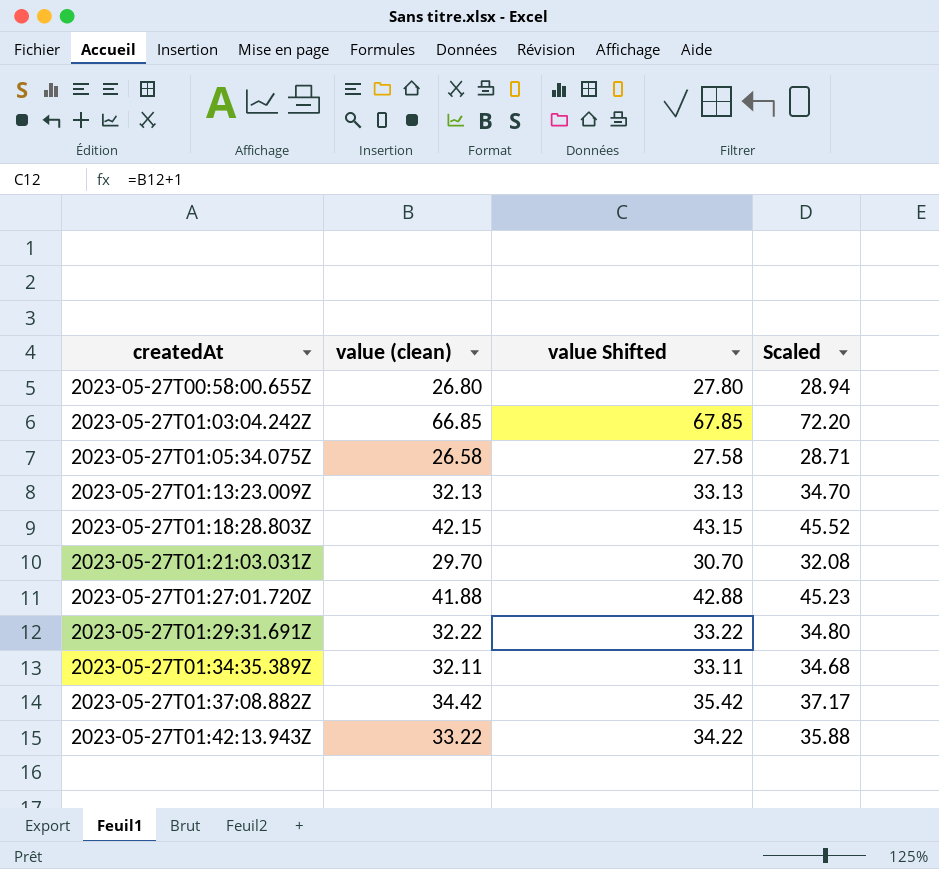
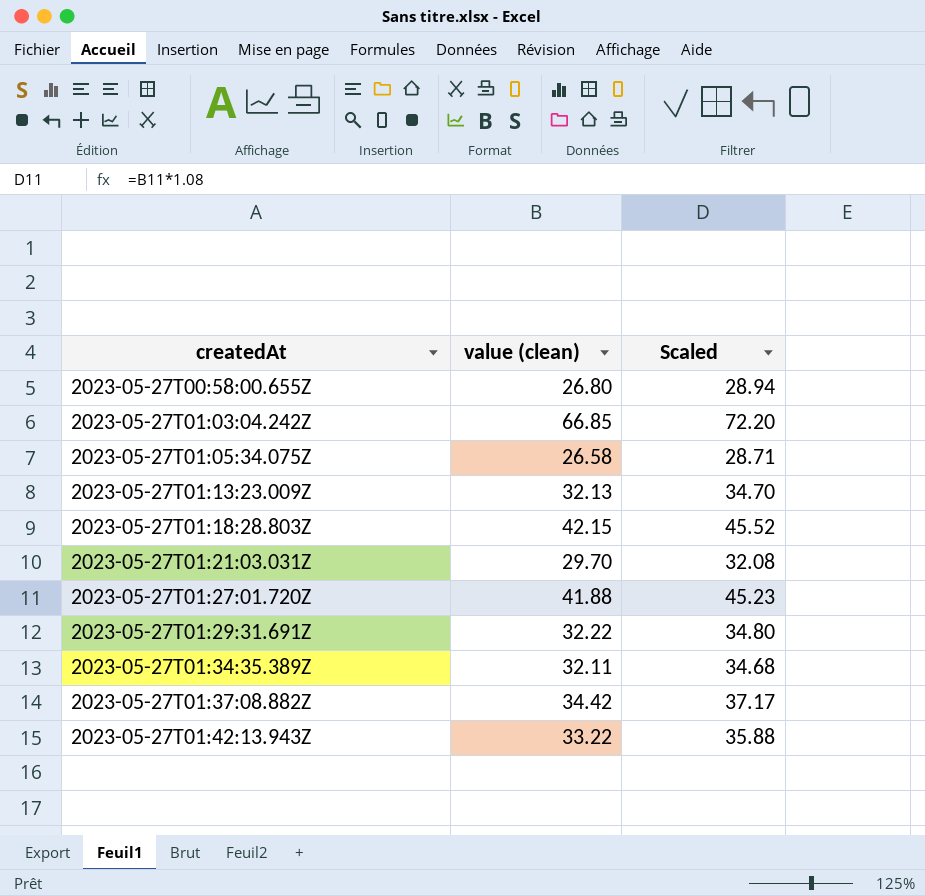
column value Shifted | formula: [value (clean)] + 1 -> none

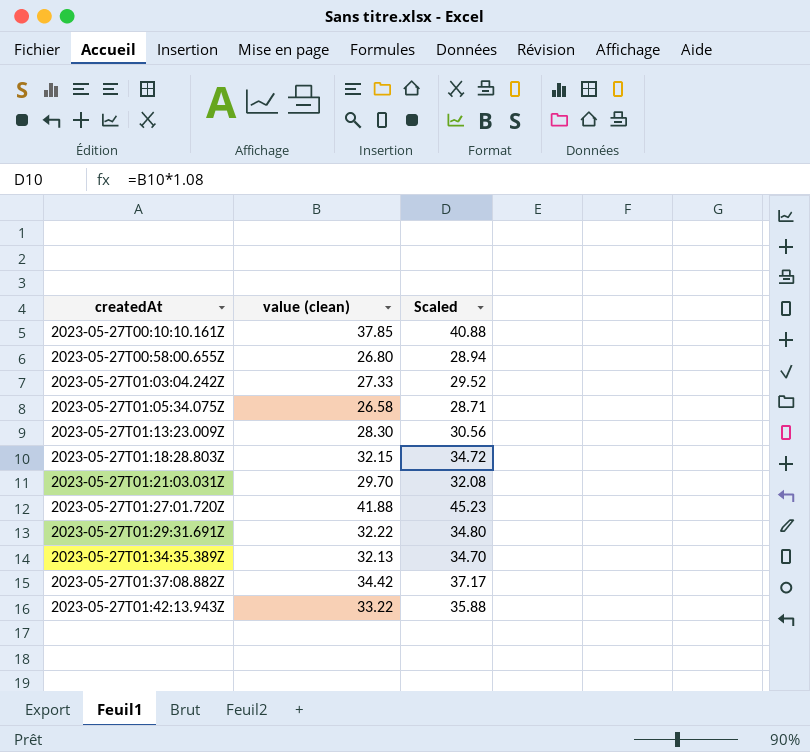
row 2023-05-27T00:10:10.161Z: none -> 37.85 | 40.88
2023-05-27T01:03:04.242Z | value (clean): 66.85 -> 27.33
2023-05-27T01:03:04.242Z | Scaled: 72.20 -> 29.52
2023-05-27T01:13:23.009Z | value (clean): 32.13 -> 28.30
2023-05-27T01:13:23.009Z | Scaled: 34.70 -> 30.56
2023-05-27T01:18:28.803Z | value (clean): 42.15 -> 32.15
2023-05-27T01:18:28.803Z | Scaled: 45.52 -> 34.72
2023-05-27T01:34:35.389Z | value (clean): 32.11 -> 32.13
2023-05-27T01:34:35.389Z | Scaled: 34.68 -> 34.70

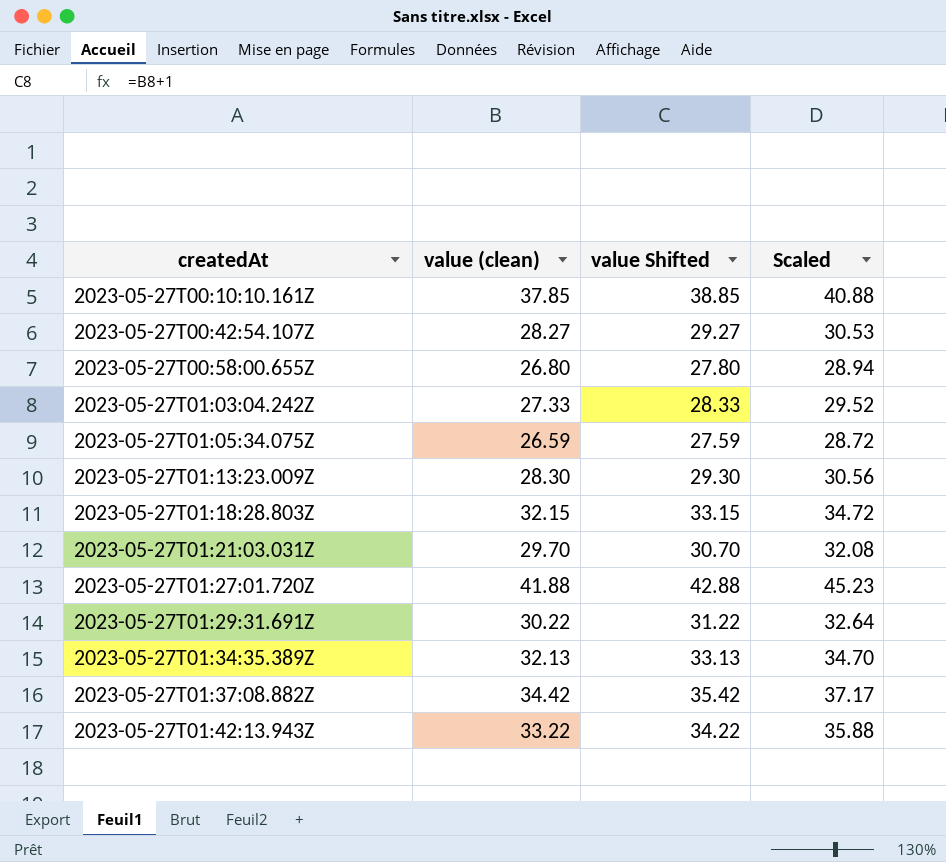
column value Shifted | formula: none -> [value (clean)] + 1
row 2023-05-27T00:42:54.107Z: none -> 28.27 | 29.27 | 30.53
2023-05-27T01:05:34.075Z | value (clean): 26.58 -> 26.59
2023-05-27T01:05:34.075Z | Scaled: 28.71 -> 28.72
2023-05-27T01:29:31.691Z | value (clean): 32.22 -> 30.22
2023-05-27T01:29:31.691Z | Scaled: 34.80 -> 32.64

